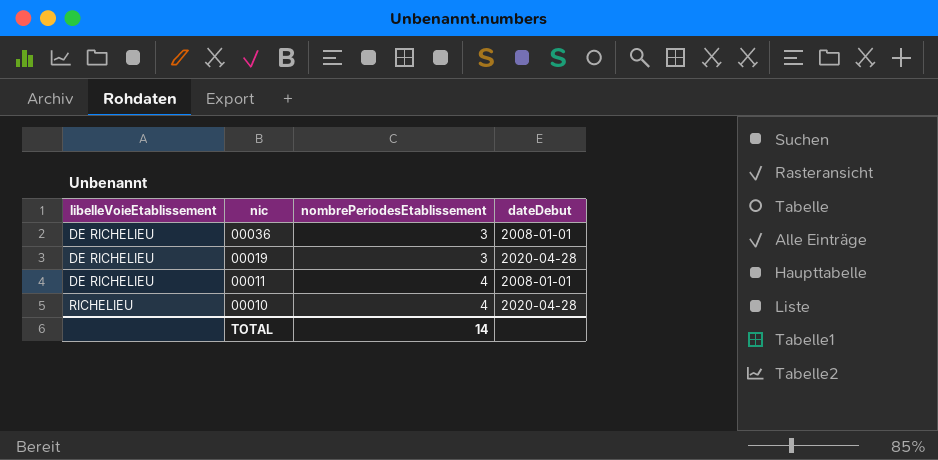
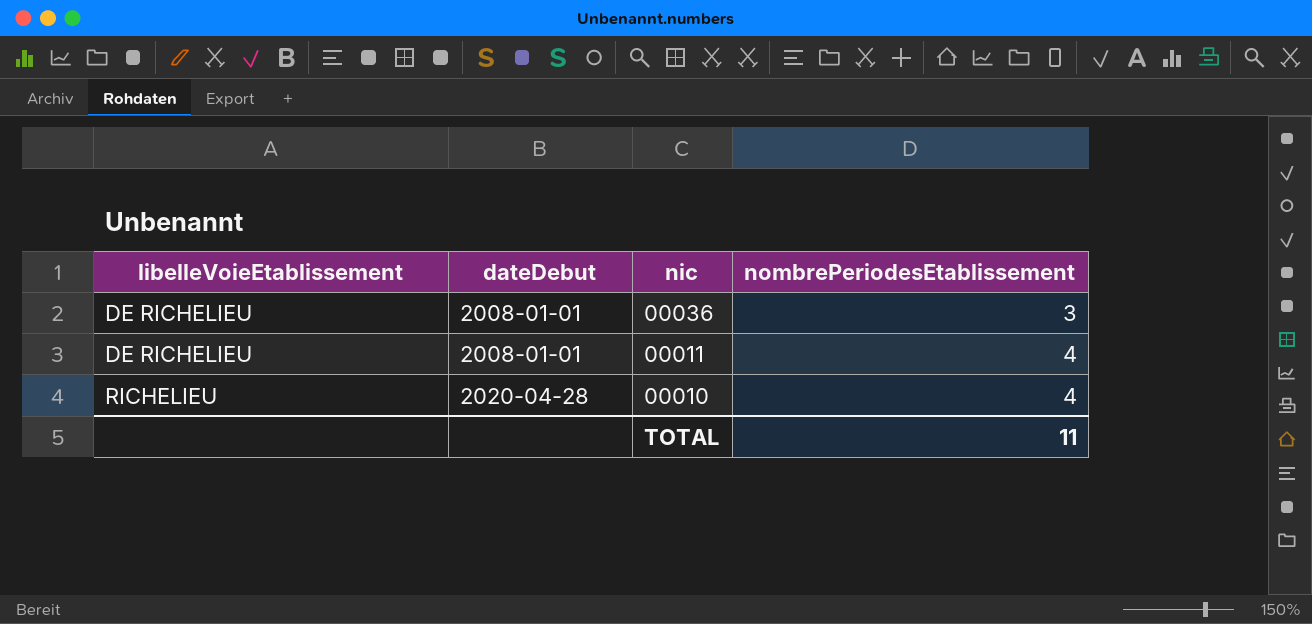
column dateDebut | position: 4 -> 2
row 00019: DE RICHELIEU | 3 | 2020-04-28 -> none
TOTAL | nombrePeriodesEtablissement: 14 -> 11

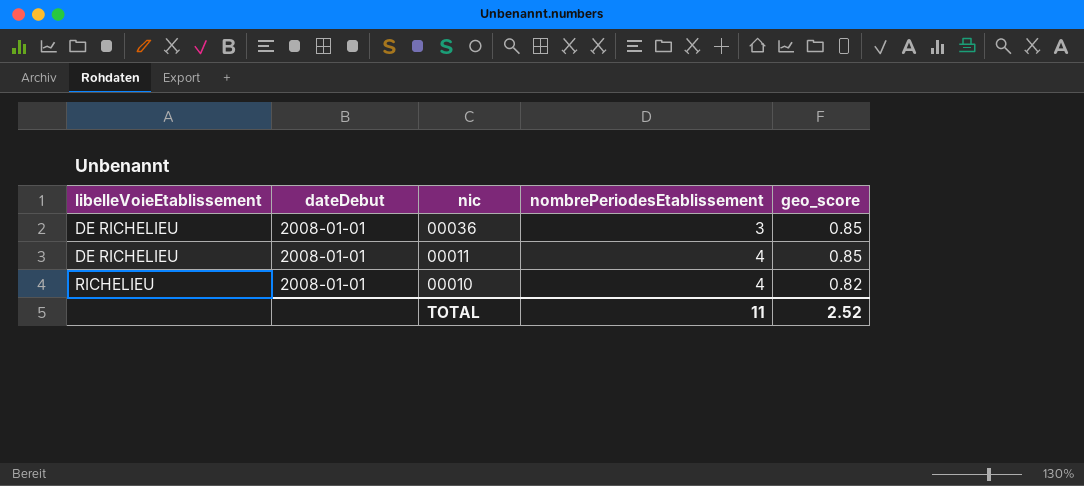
column geo_score | position: none -> 5
00010 | dateDebut: 2020-04-28 -> 2008-01-01

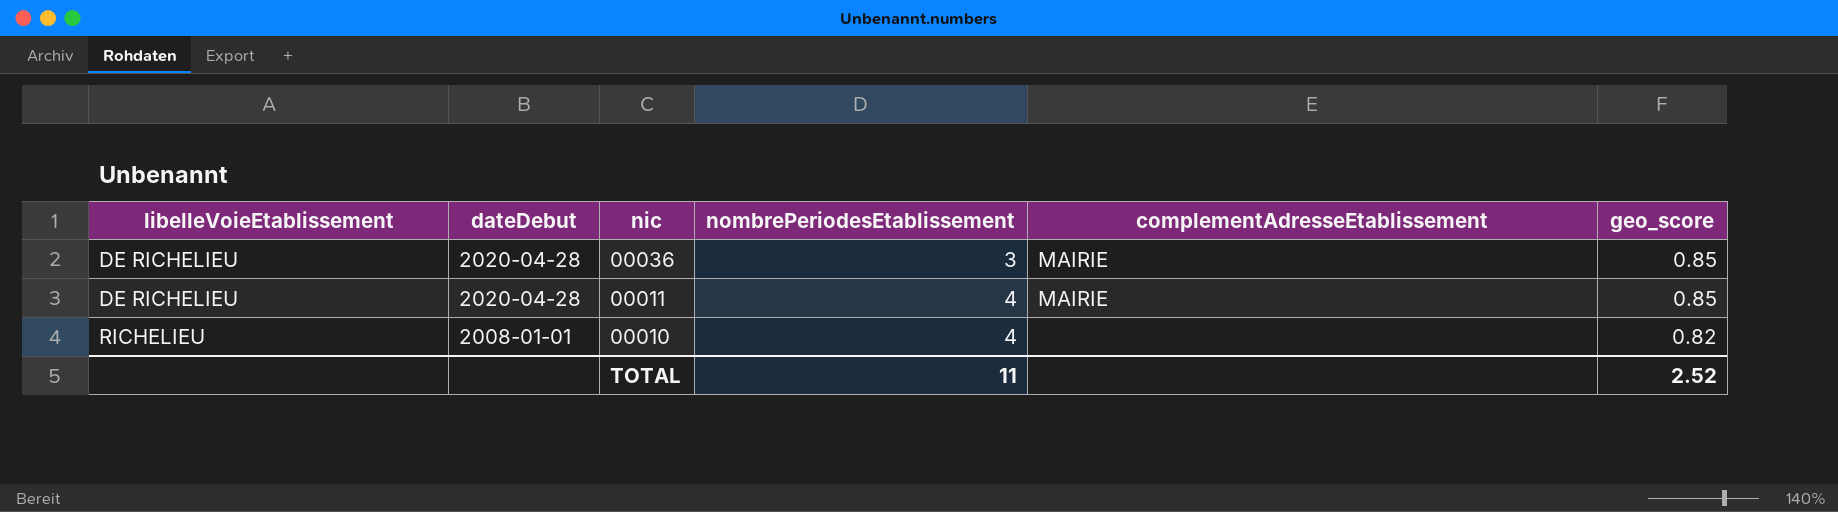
column complementAdresseEtablissement | position: none -> 5
00036 | dateDebut: 2008-01-01 -> 2020-04-28
00011 | dateDebut: 2008-01-01 -> 2020-04-28

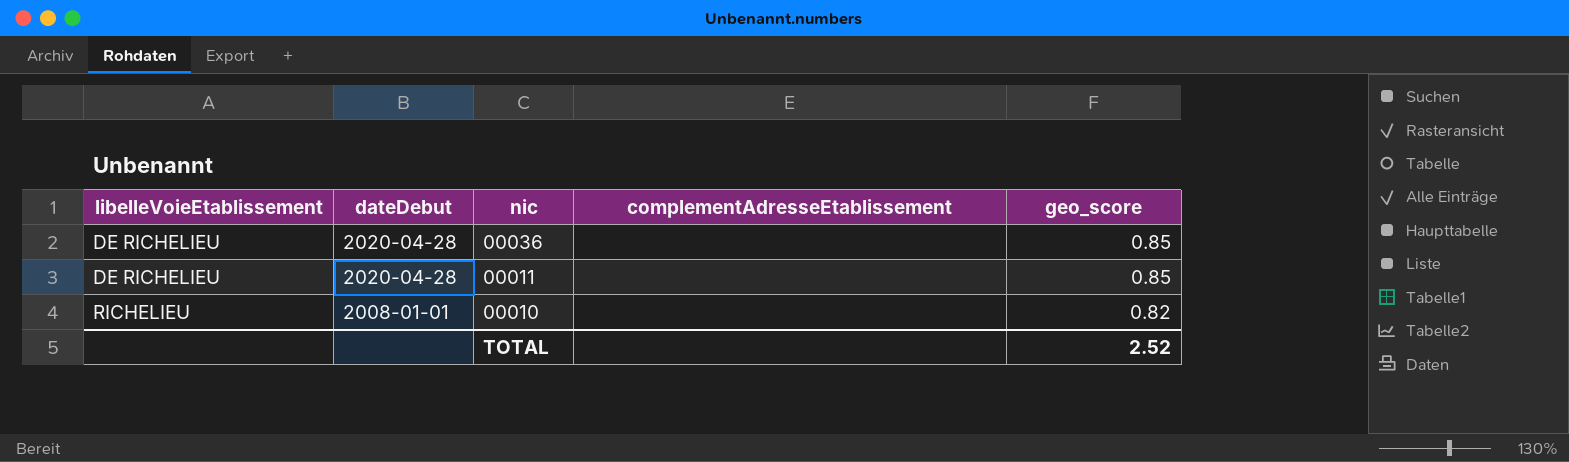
column nombrePeriodesEtablissement | position: 4 -> none
00036 | complementAdresseEtablissement: MAIRIE -> none
00011 | complementAdresseEtablissement: MAIRIE -> none

